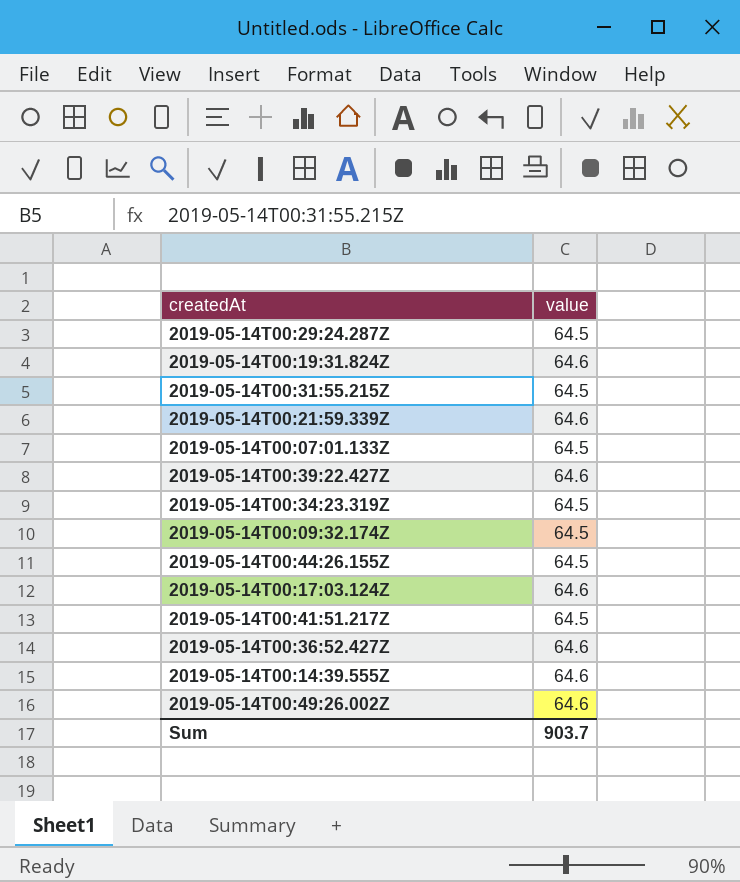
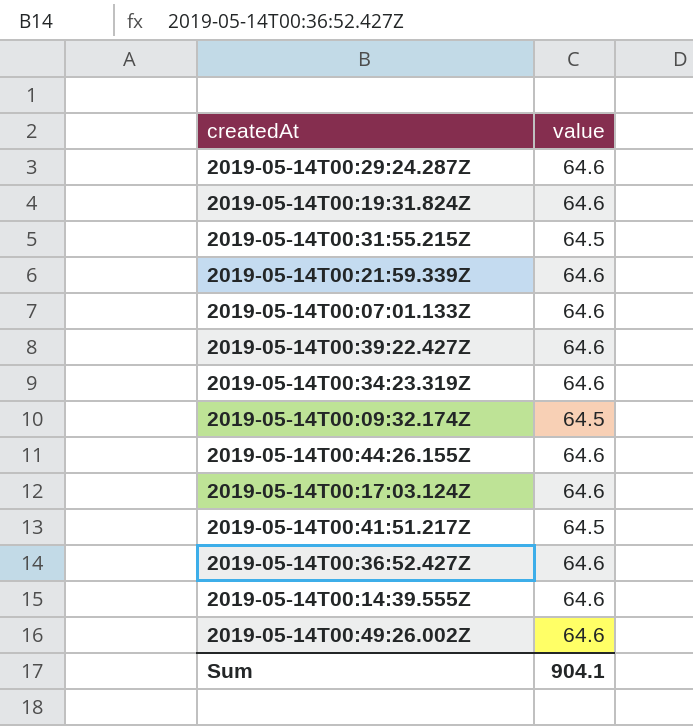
2019-05-14T00:29:24.287Z | value: 64.5 -> 64.6
2019-05-14T00:07:01.133Z | value: 64.5 -> 64.6
2019-05-14T00:34:23.319Z | value: 64.5 -> 64.6
2019-05-14T00:44:26.155Z | value: 64.5 -> 64.6
Sum | value: 903.7 -> 904.1

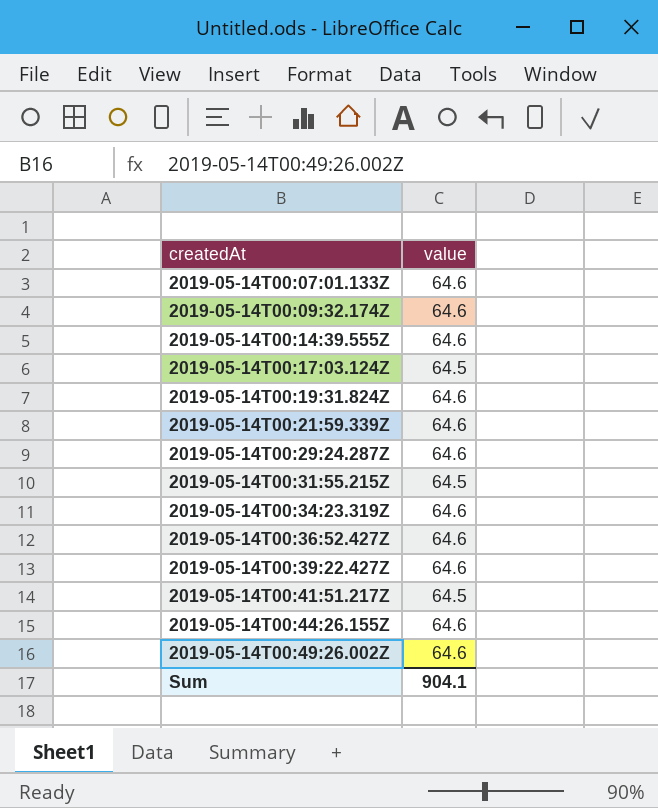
row order: none -> createdAt ascending
2019-05-14T00:09:32.174Z | value: 64.5 -> 64.6
2019-05-14T00:17:03.124Z | value: 64.6 -> 64.5

